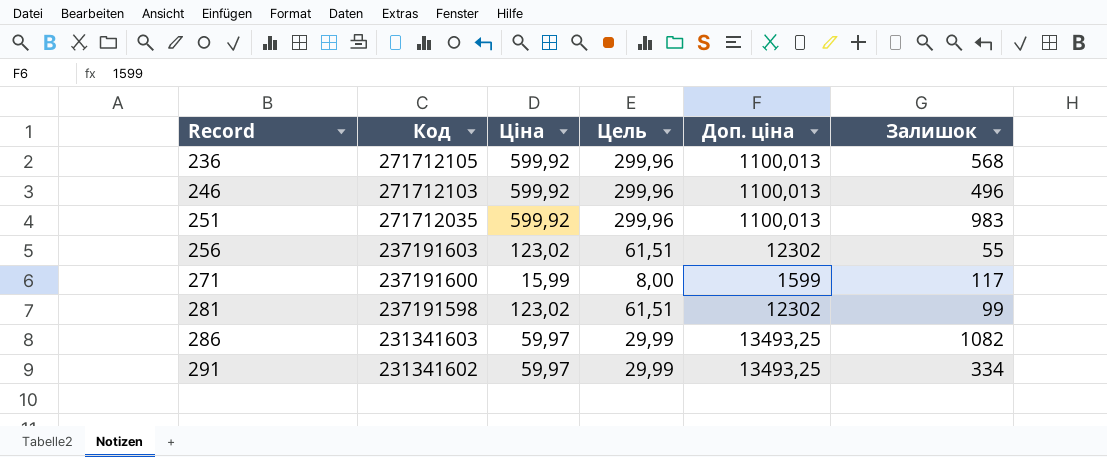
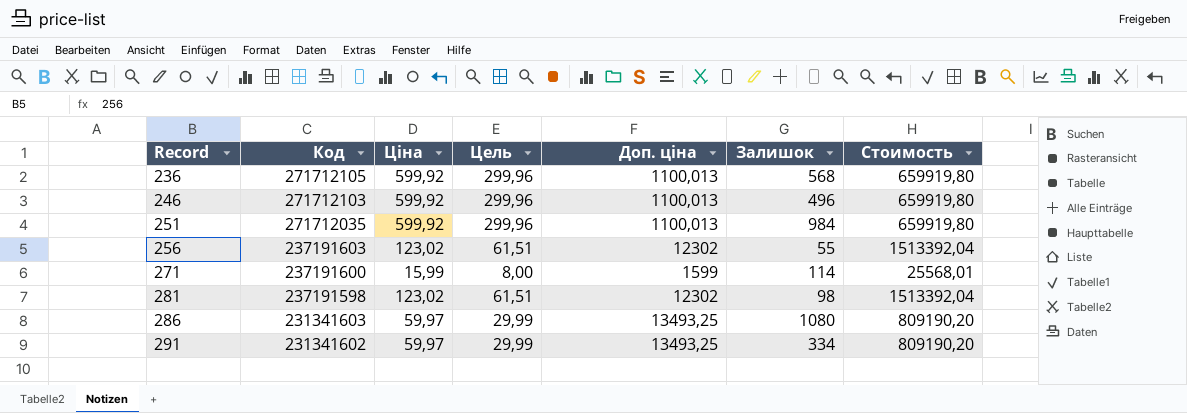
column Стоимость | formula: none -> [Ціна] * [Доп. ціна]
251 | Залишок: 983 -> 984
271 | Залишок: 117 -> 114
281 | Залишок: 99 -> 98
286 | Залишок: 1082 -> 1080

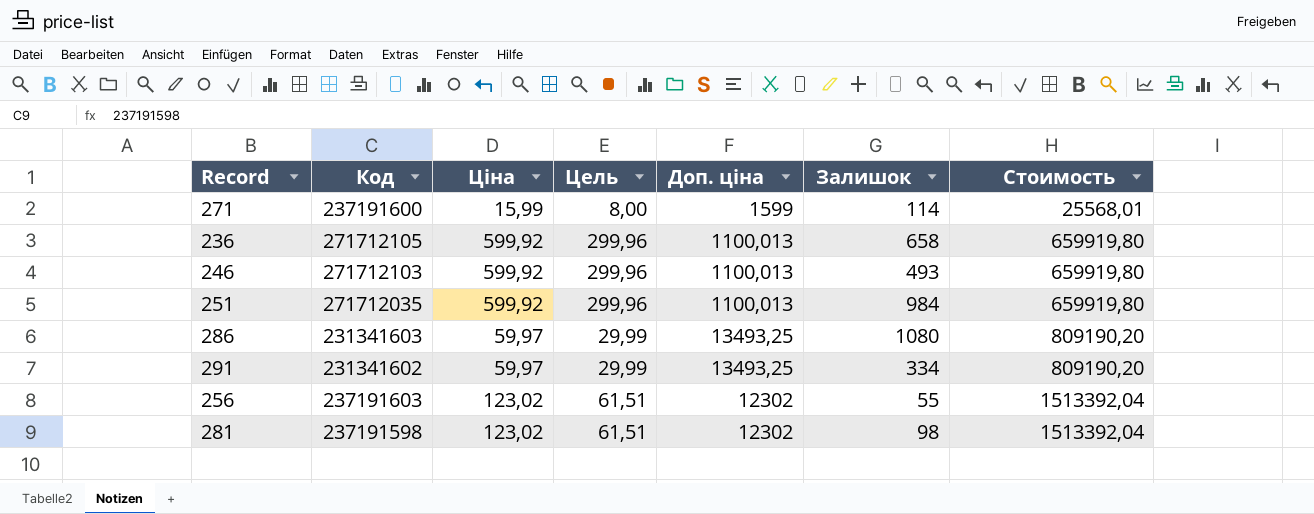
row order: Record ascending -> Стоимость ascending
236 | Залишок: 568 -> 658
246 | Залишок: 496 -> 493

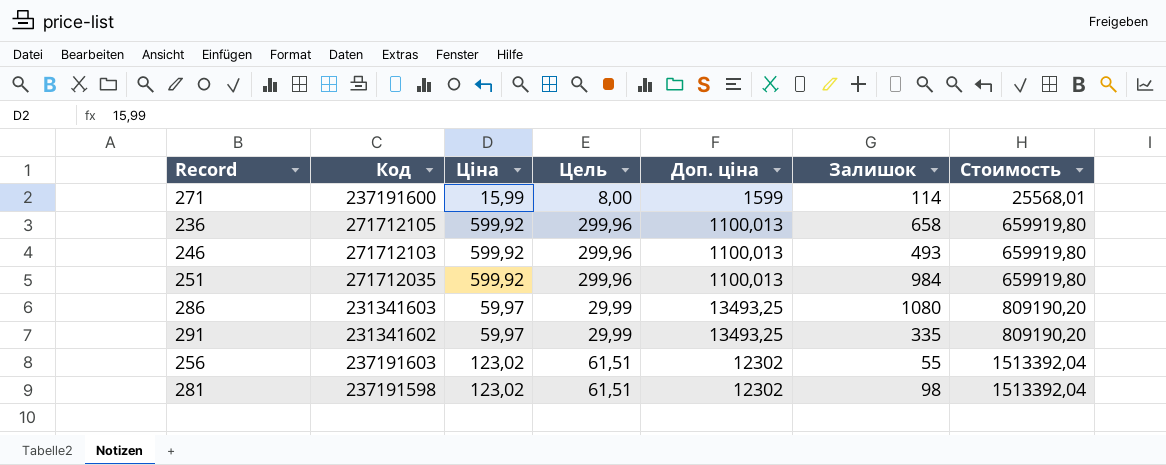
291 | Залишок: 334 -> 335

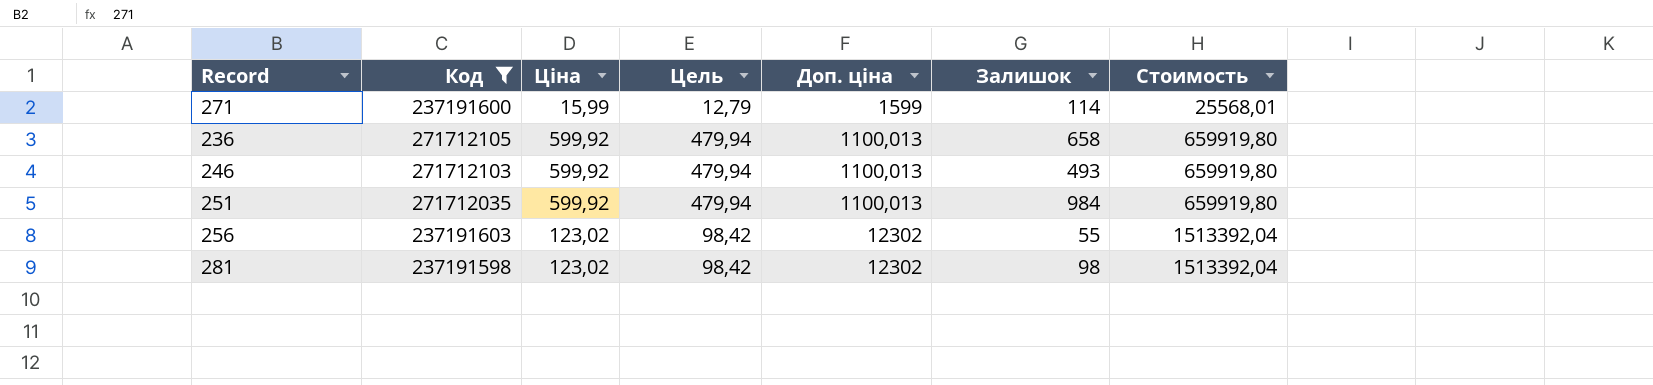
filter: none -> Код >= 237191598
column Цель | formula: [Ціна] * 0,5 -> [Ціна] * 0,8

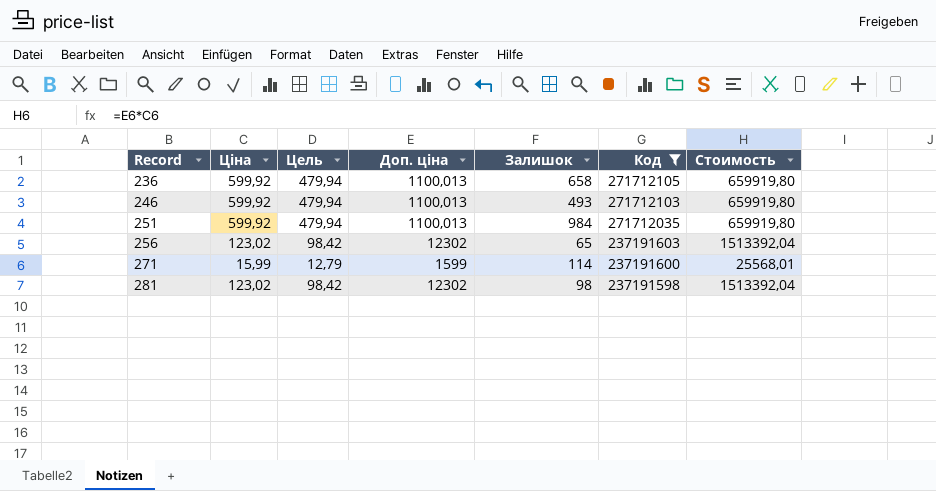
row order: Стоимость ascending -> Record ascending
column Код | position: 2 -> 6
256 | Залишок: 55 -> 65

